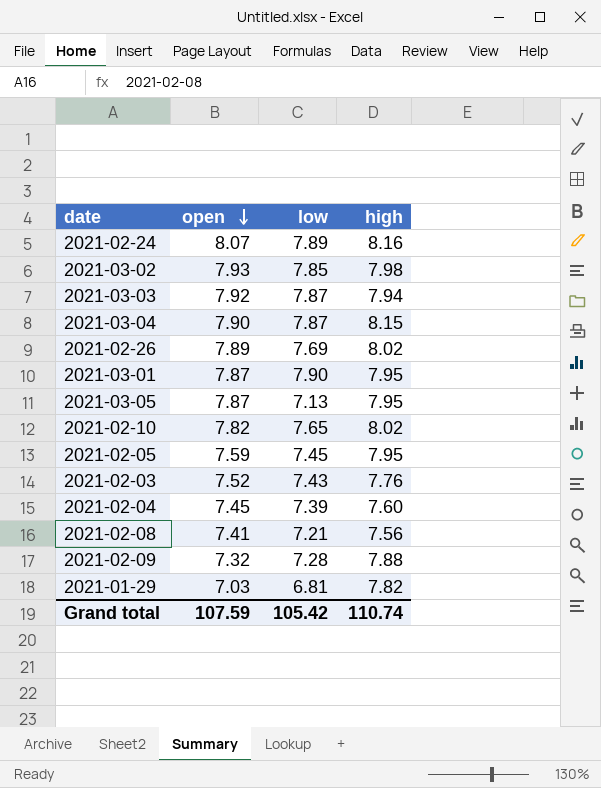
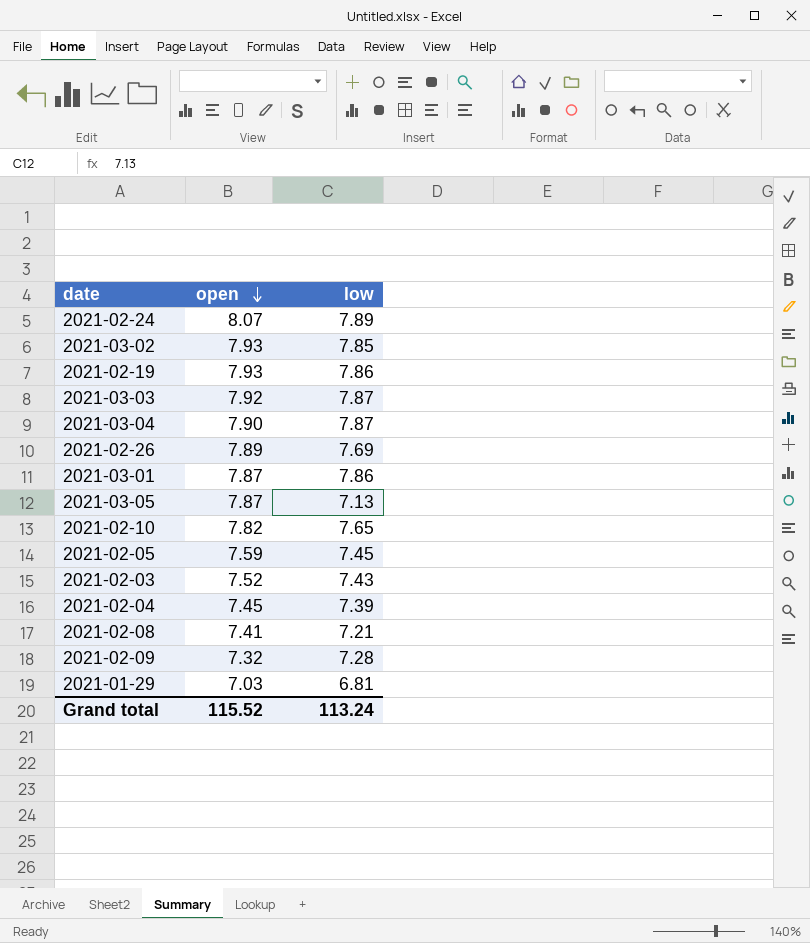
column high | position: 4 -> none
row 2021-02-19: none -> 7.93 | 7.86
2021-03-01 | low: 7.90 -> 7.86
Grand total | open: 107.59 -> 115.52
Grand total | low: 105.42 -> 113.24

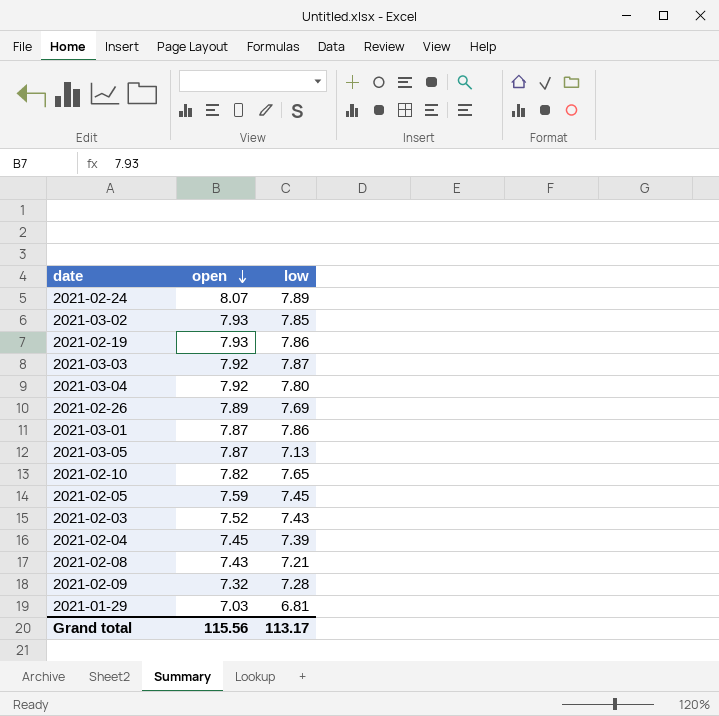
2021-03-04 | open: 7.90 -> 7.92
2021-03-04 | low: 7.87 -> 7.80
2021-02-08 | open: 7.41 -> 7.43
Grand total | open: 115.52 -> 115.56
Grand total | low: 113.24 -> 113.17

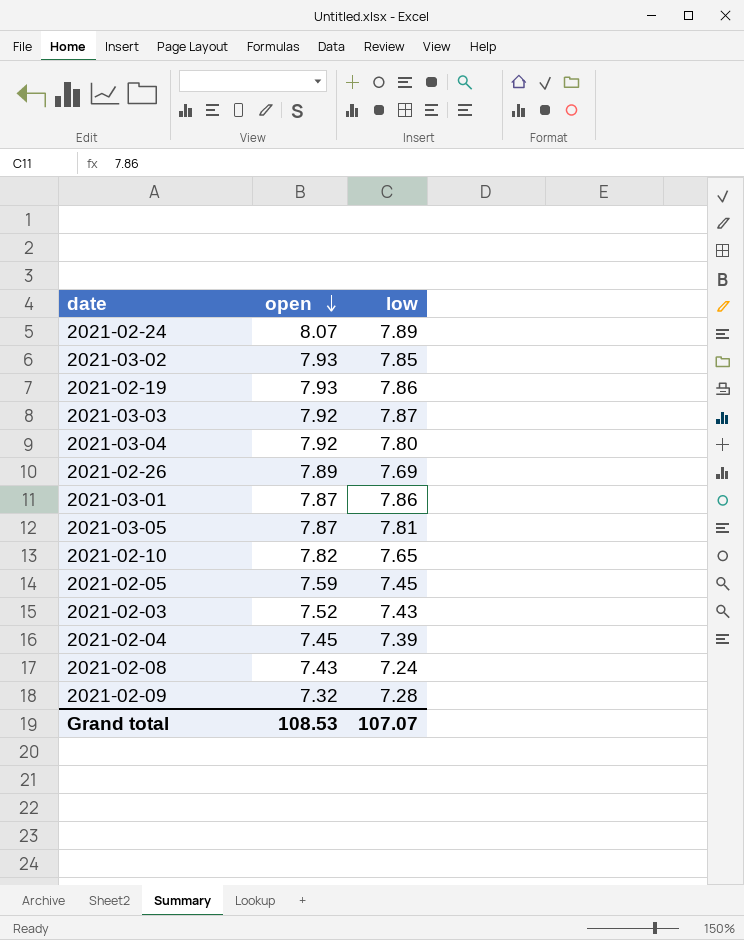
row 2021-01-29: 7.03 | 6.81 -> none
2021-03-05 | low: 7.13 -> 7.81
2021-02-08 | low: 7.21 -> 7.24
Grand total | open: 115.56 -> 108.53
Grand total | low: 113.17 -> 107.07

